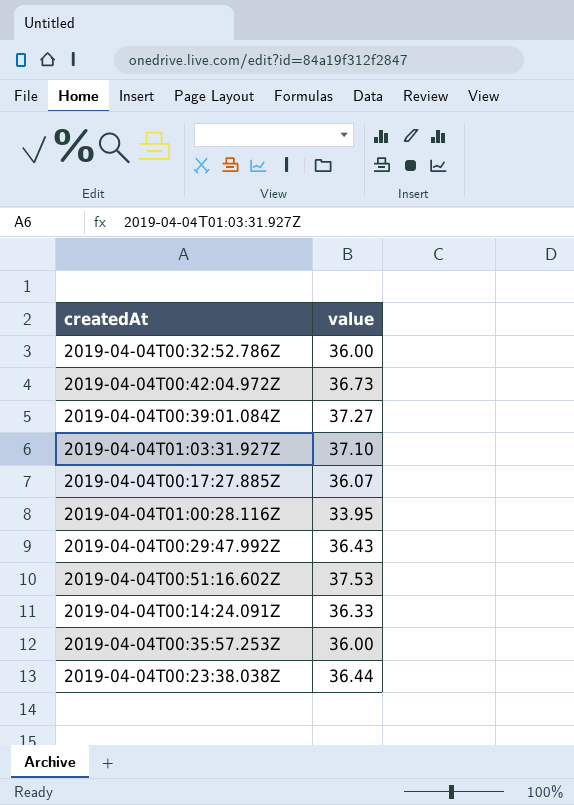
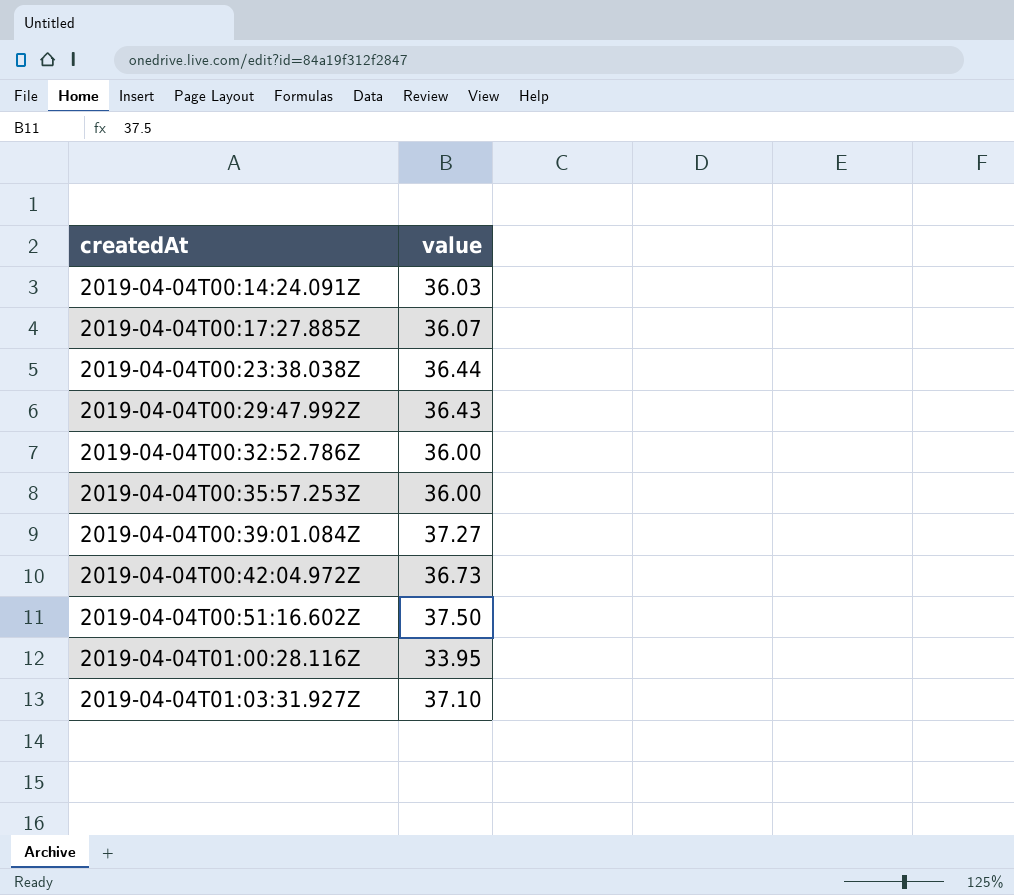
row order: none -> createdAt ascending
2019-04-04T00:14:24.091Z | value: 36.33 -> 36.03
2019-04-04T00:51:16.602Z | value: 37.53 -> 37.50

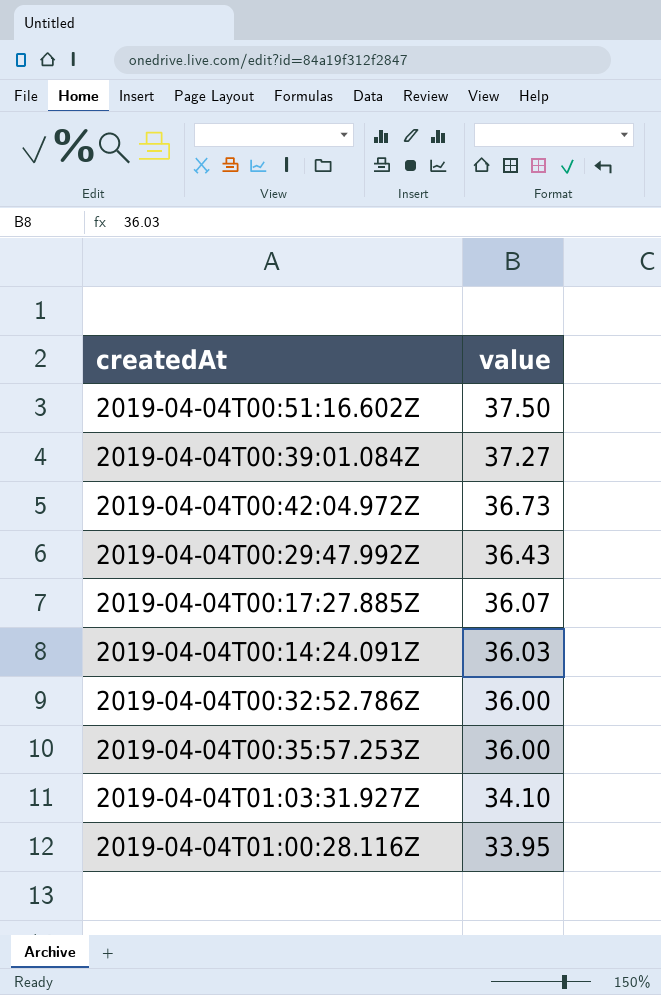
row order: createdAt ascending -> value descending
row 2019-04-04T00:23:38.038Z: 36.44 -> none
2019-04-04T01:03:31.927Z | value: 37.10 -> 34.10

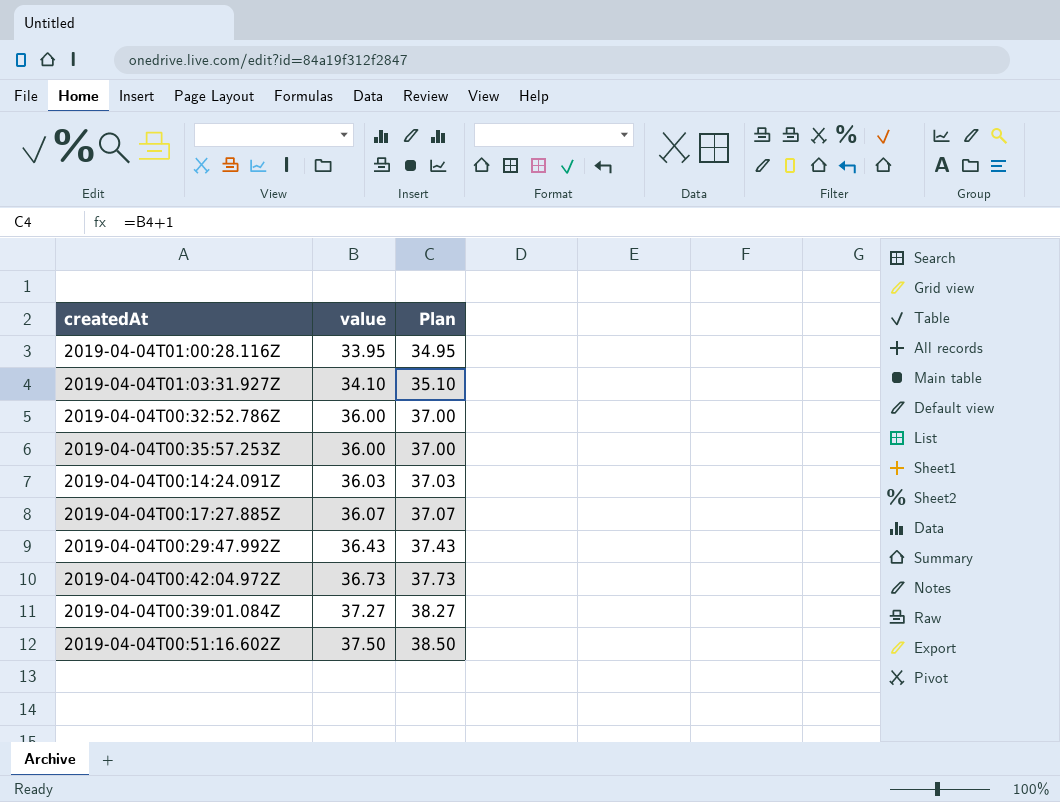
row order: value descending -> value ascending
column Plan | formula: none -> [value] + 1

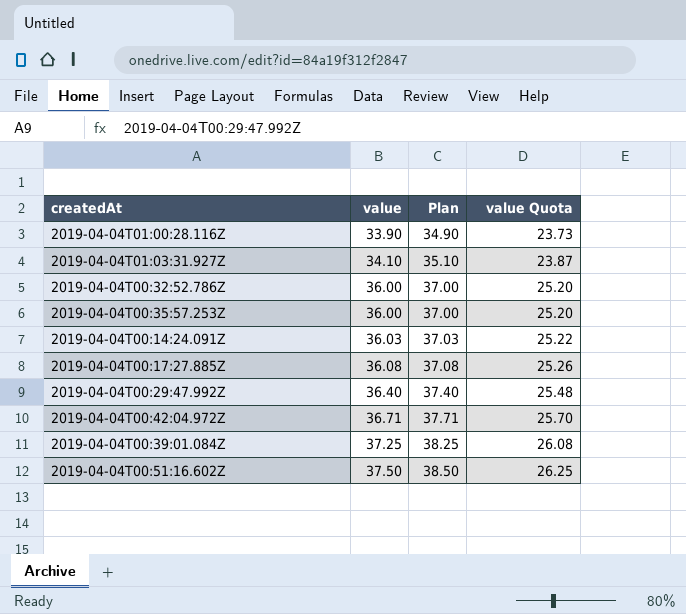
column value Quota | formula: none -> [value] * 0.7
2019-04-04T01:00:28.116Z | value: 33.95 -> 33.90
2019-04-04T01:00:28.116Z | Plan: 34.95 -> 34.90
2019-04-04T00:17:27.885Z | value: 36.07 -> 36.08
2019-04-04T00:17:27.885Z | Plan: 37.07 -> 37.08
2019-04-04T00:29:47.992Z | value: 36.43 -> 36.40
2019-04-04T00:29:47.992Z | Plan: 37.43 -> 37.40
2019-04-04T00:42:04.972Z | value: 36.73 -> 36.71
2019-04-04T00:42:04.972Z | Plan: 37.73 -> 37.71
2019-04-04T00:39:01.084Z | value: 37.27 -> 37.25
2019-04-04T00:39:01.084Z | Plan: 38.27 -> 38.25

